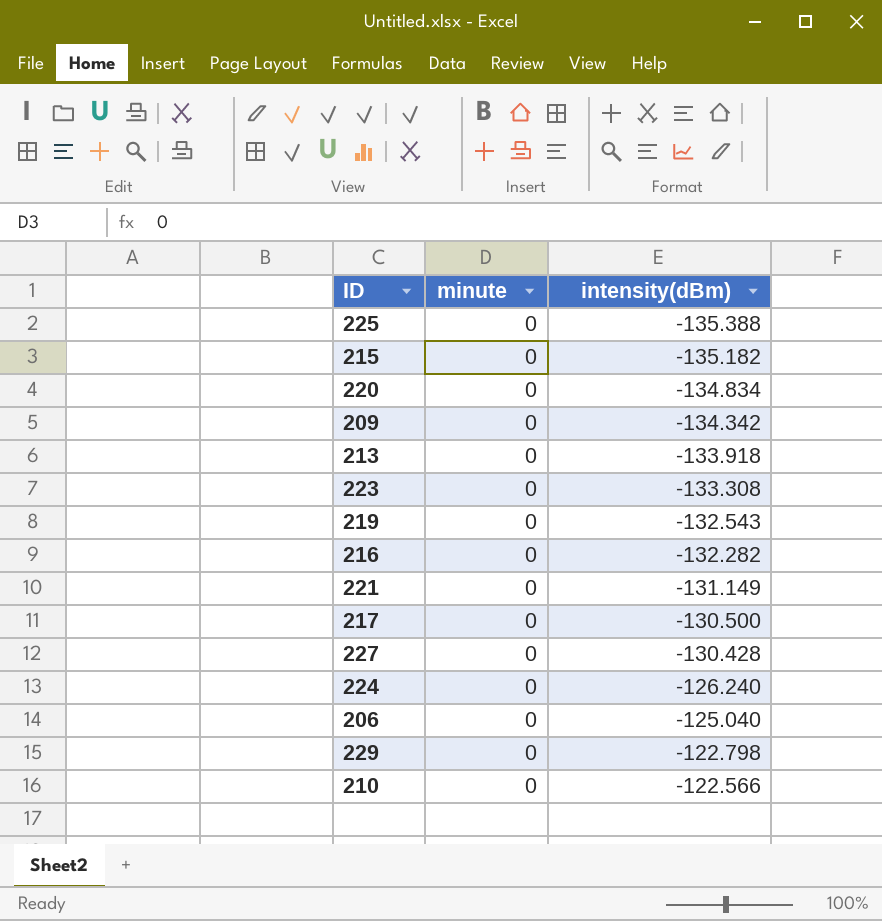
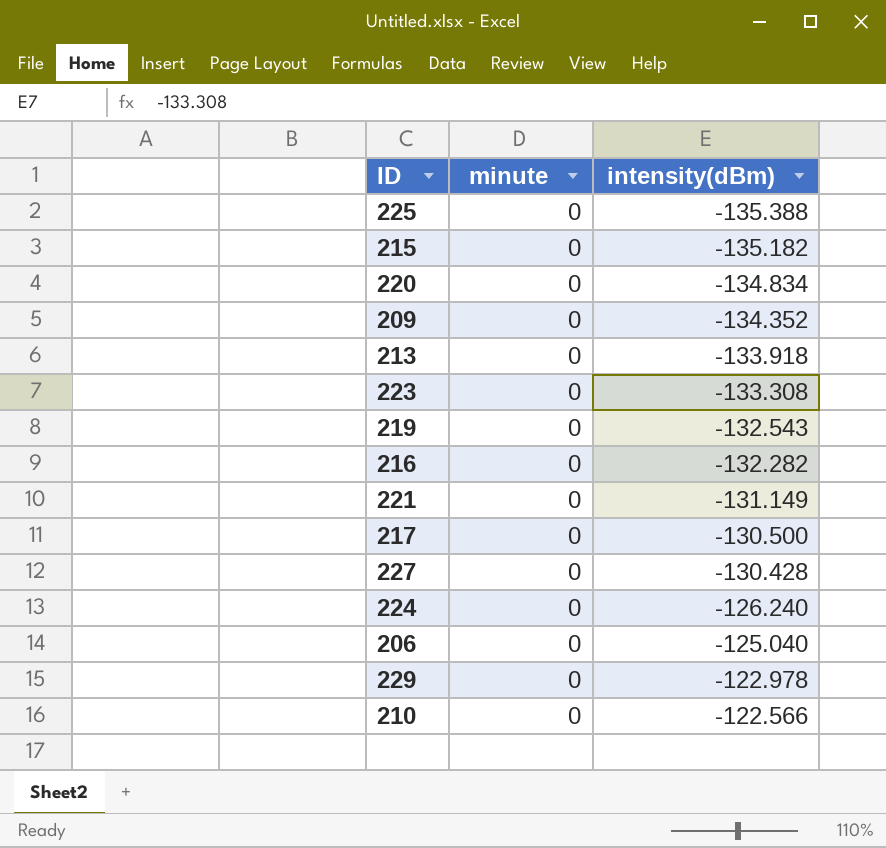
209 | intensity(dBm): -134.342 -> -134.352
229 | intensity(dBm): -122.798 -> -122.978

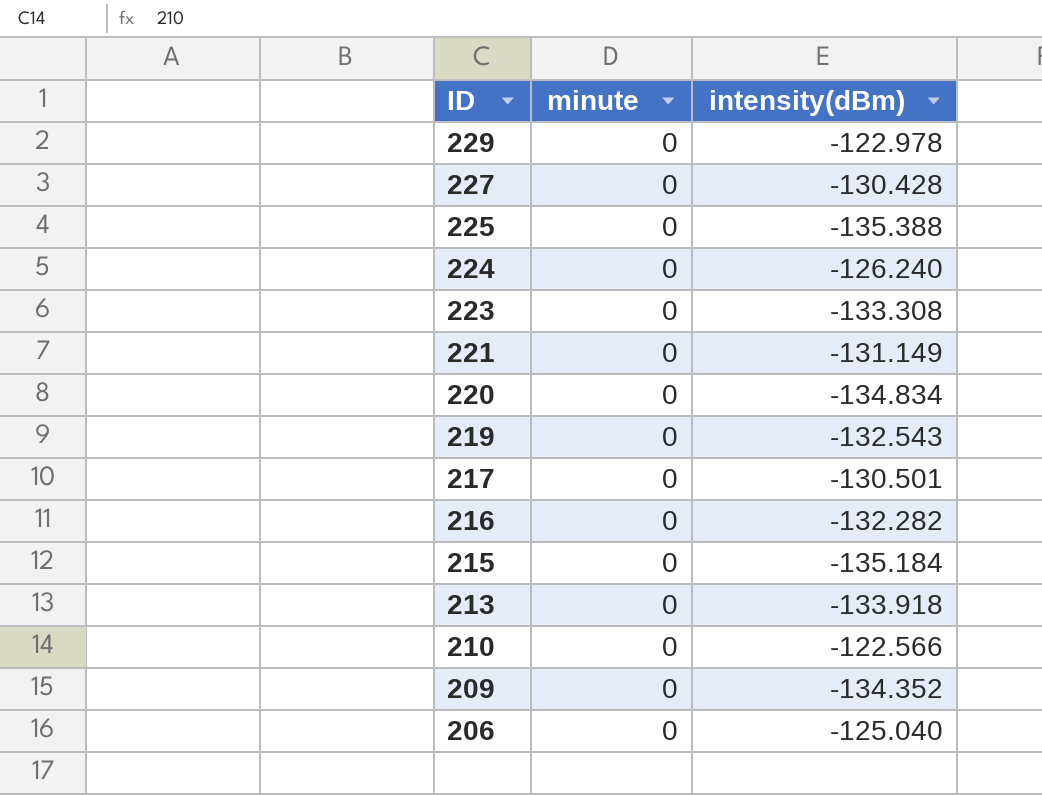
row order: intensity(dBm) ascending -> ID descending
217 | intensity(dBm): -130.500 -> -130.501
215 | intensity(dBm): -135.182 -> -135.184

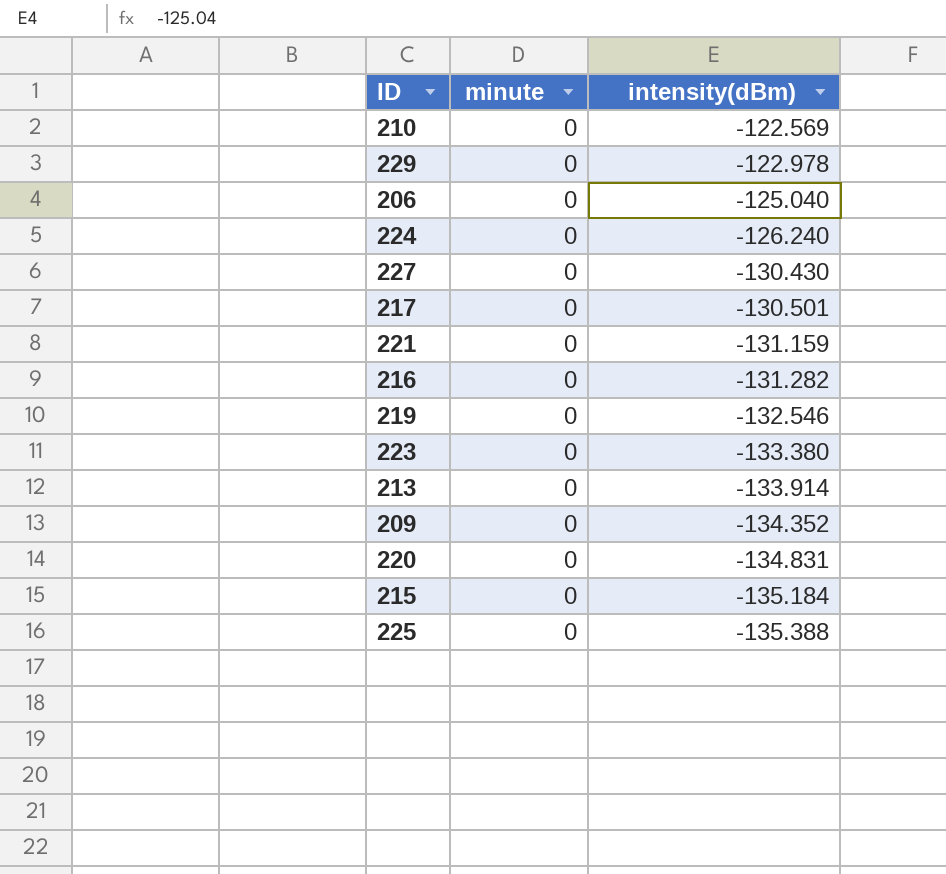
row order: ID descending -> intensity(dBm) descending
210 | intensity(dBm): -122.566 -> -122.569
227 | intensity(dBm): -130.428 -> -130.430
221 | intensity(dBm): -131.149 -> -131.159
216 | intensity(dBm): -132.282 -> -131.282
219 | intensity(dBm): -132.543 -> -132.546
223 | intensity(dBm): -133.308 -> -133.380
213 | intensity(dBm): -133.918 -> -133.914
220 | intensity(dBm): -134.834 -> -134.831

